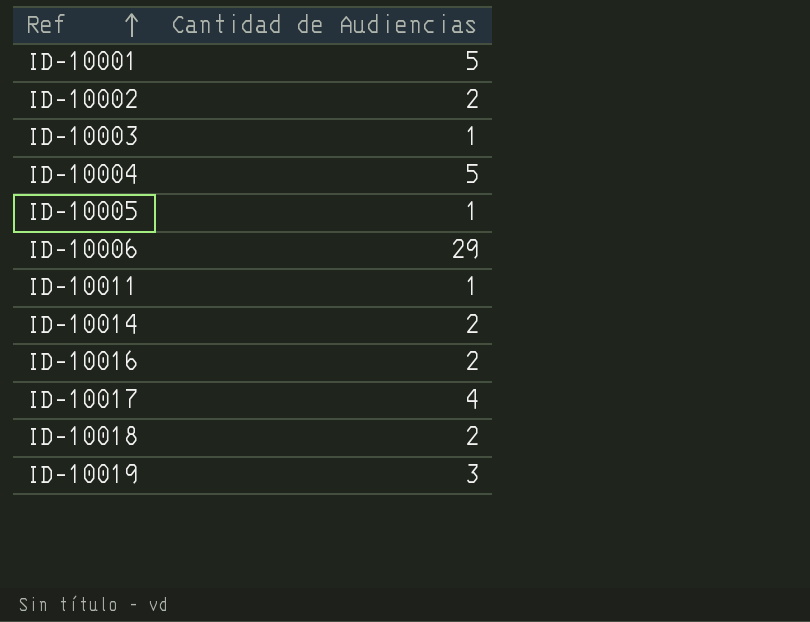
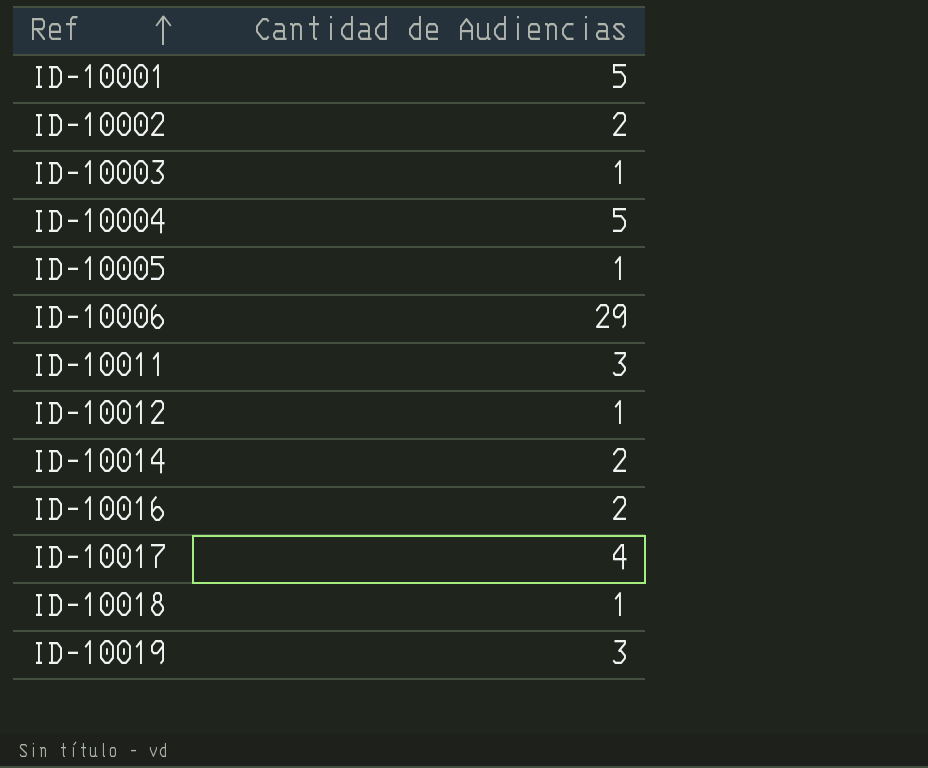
ID-10011 | Cantidad de Audiencias: 1 -> 3
row ID-10012: none -> 1
ID-10018 | Cantidad de Audiencias: 2 -> 1

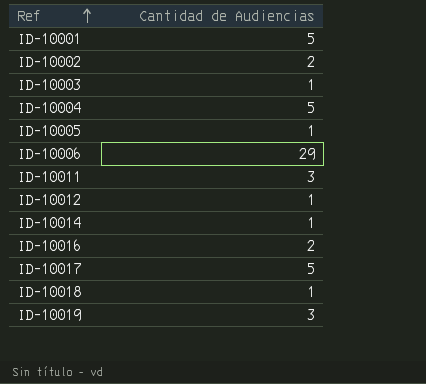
ID-10014 | Cantidad de Audiencias: 2 -> 1
ID-10017 | Cantidad de Audiencias: 4 -> 5

